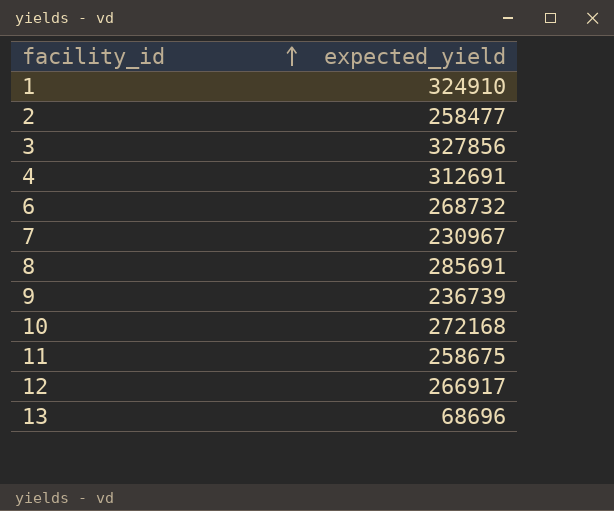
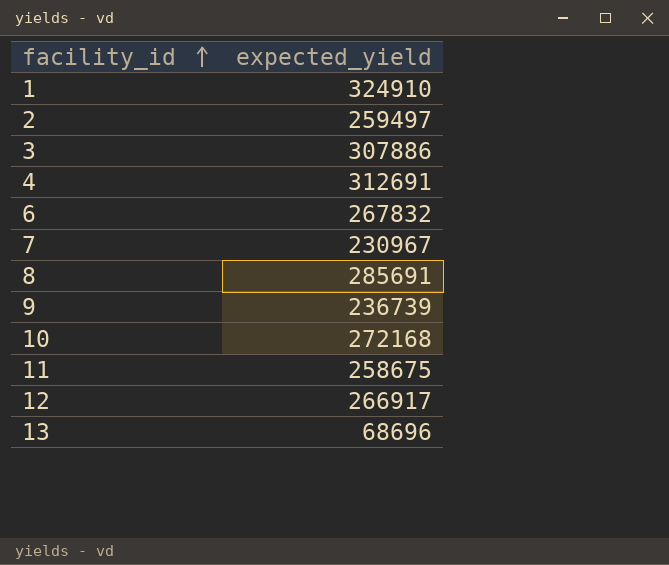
2 | expected_yield: 258477 -> 259497
3 | expected_yield: 327856 -> 307886
6 | expected_yield: 268732 -> 267832

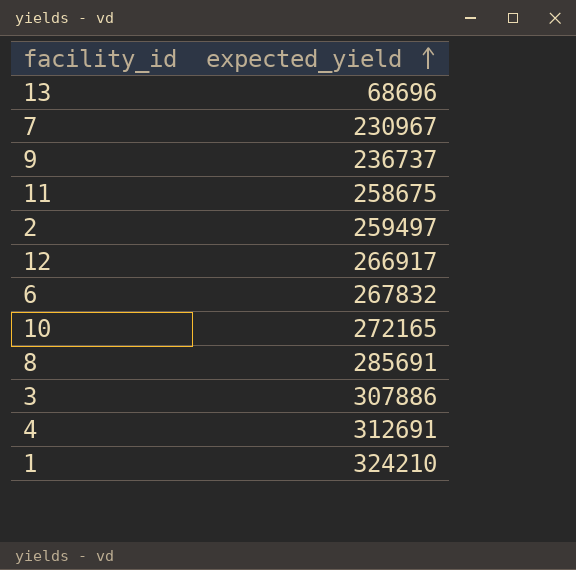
row order: facility_id ascending -> expected_yield ascending
9 | expected_yield: 236739 -> 236737
10 | expected_yield: 272168 -> 272165
1 | expected_yield: 324910 -> 324210

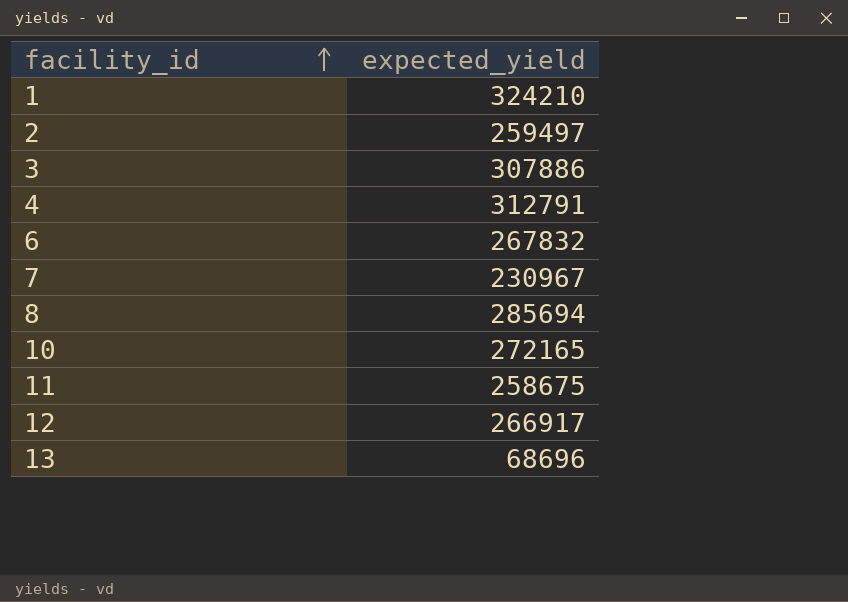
row order: expected_yield ascending -> facility_id ascending
row 9: 236737 -> none
4 | expected_yield: 312691 -> 312791
8 | expected_yield: 285691 -> 285694

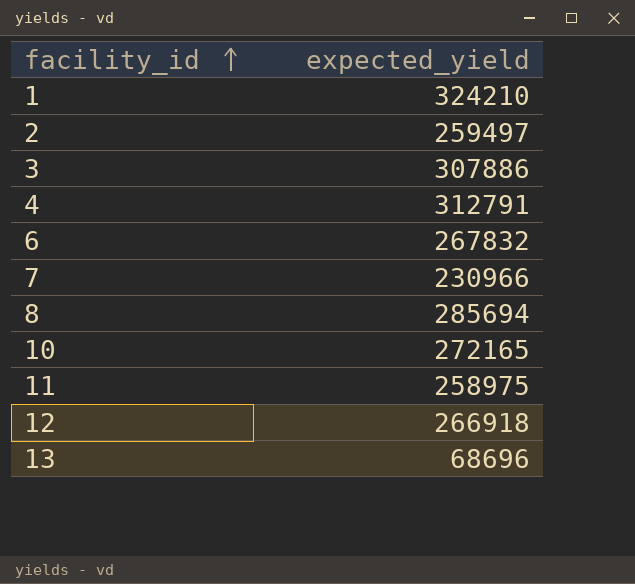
7 | expected_yield: 230967 -> 230966
11 | expected_yield: 258675 -> 258975
12 | expected_yield: 266917 -> 266918

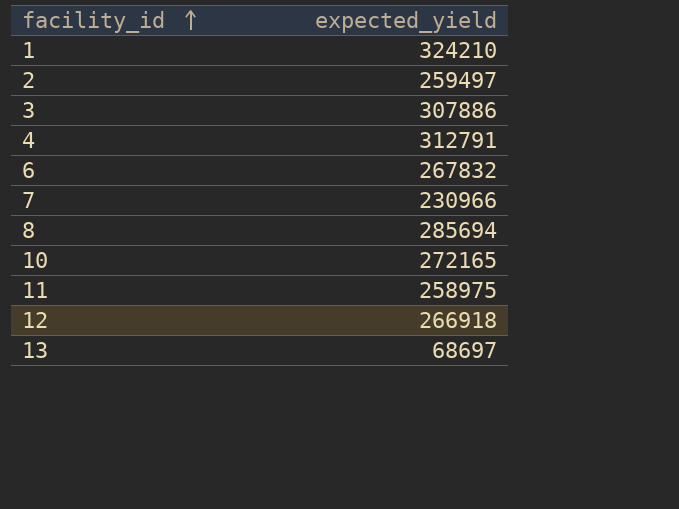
13 | expected_yield: 68696 -> 68697

